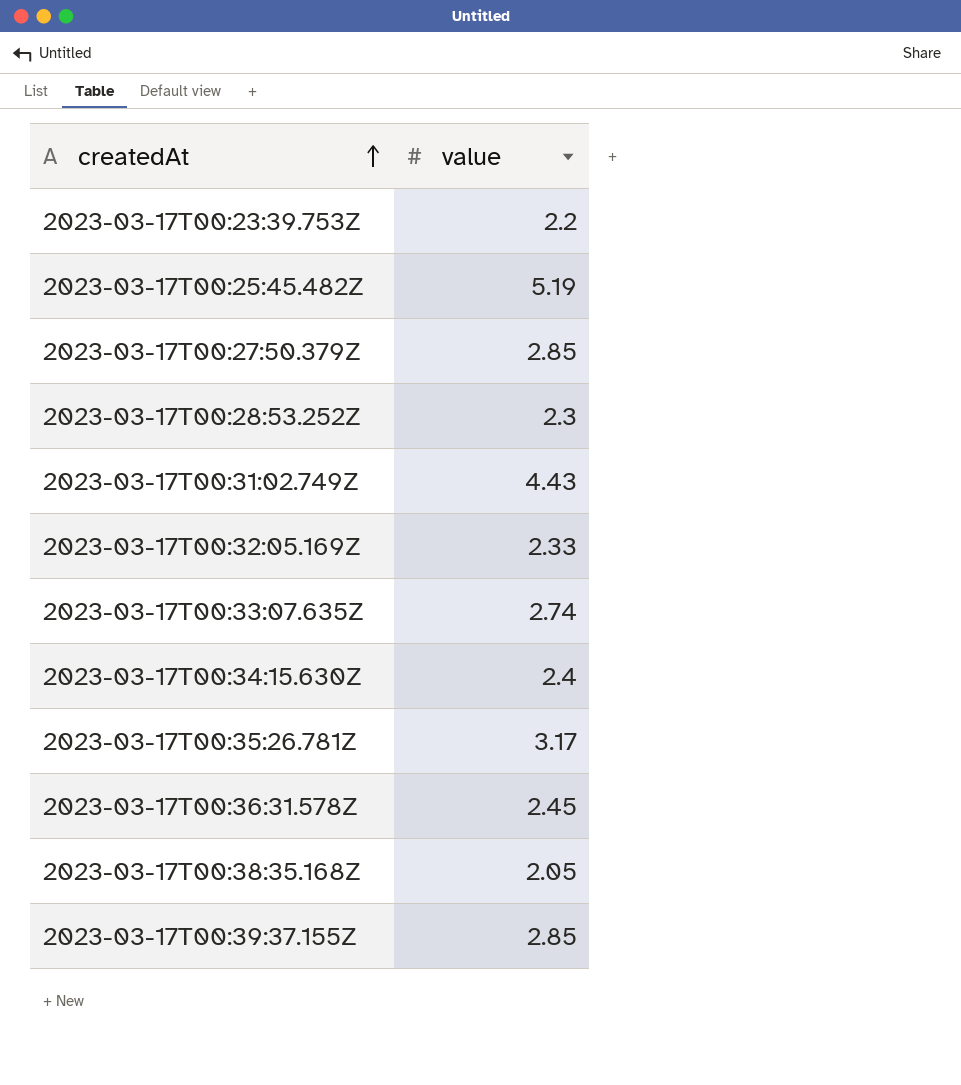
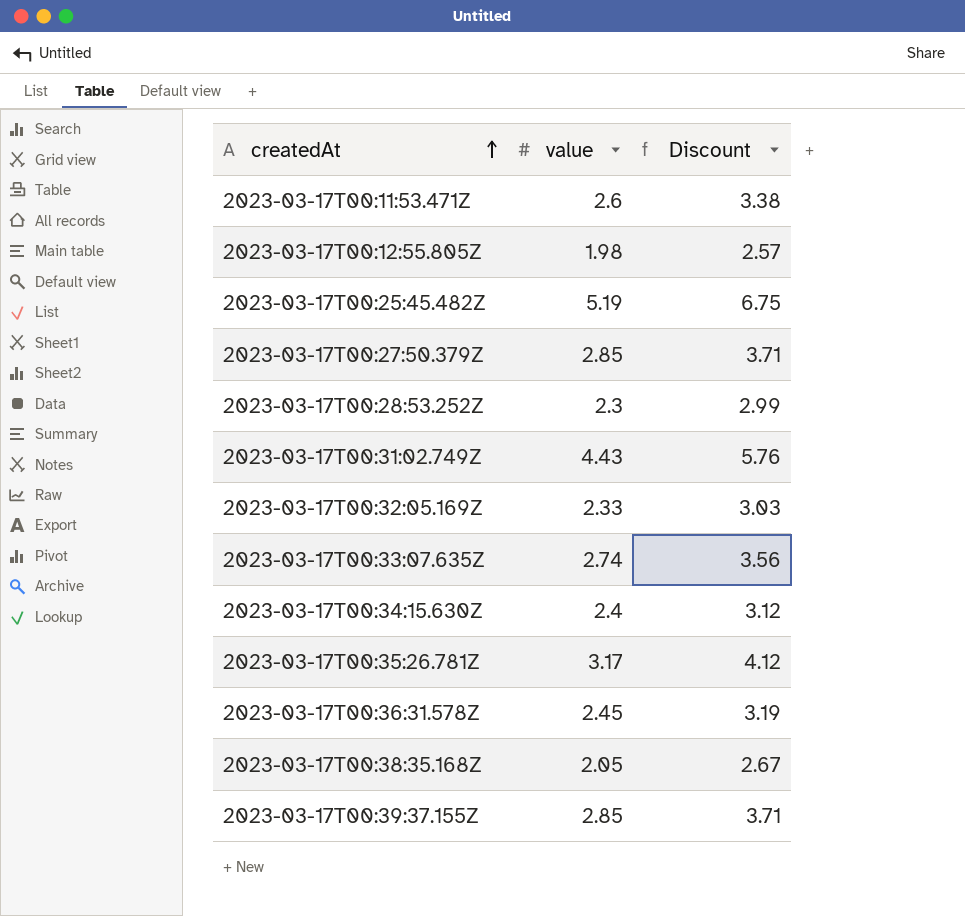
column Discount | formula: none -> [value] * 1.3
row 2023-03-17T00:23:39.753Z: 2.2 -> none
row 2023-03-17T00:11:53.471Z: none -> 2.6 | 3.38
row 2023-03-17T00:12:55.805Z: none -> 1.98 | 2.57

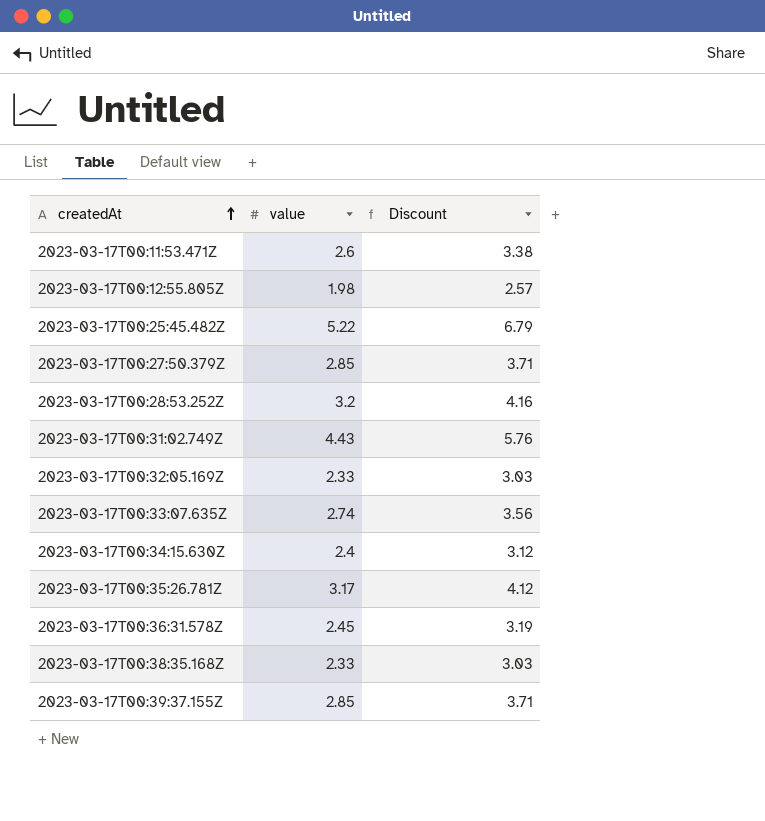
2023-03-17T00:25:45.482Z | value: 5.19 -> 5.22
2023-03-17T00:25:45.482Z | Discount: 6.75 -> 6.79
2023-03-17T00:28:53.252Z | value: 2.3 -> 3.2
2023-03-17T00:28:53.252Z | Discount: 2.99 -> 4.16
2023-03-17T00:38:35.168Z | value: 2.05 -> 2.33
2023-03-17T00:38:35.168Z | Discount: 2.67 -> 3.03

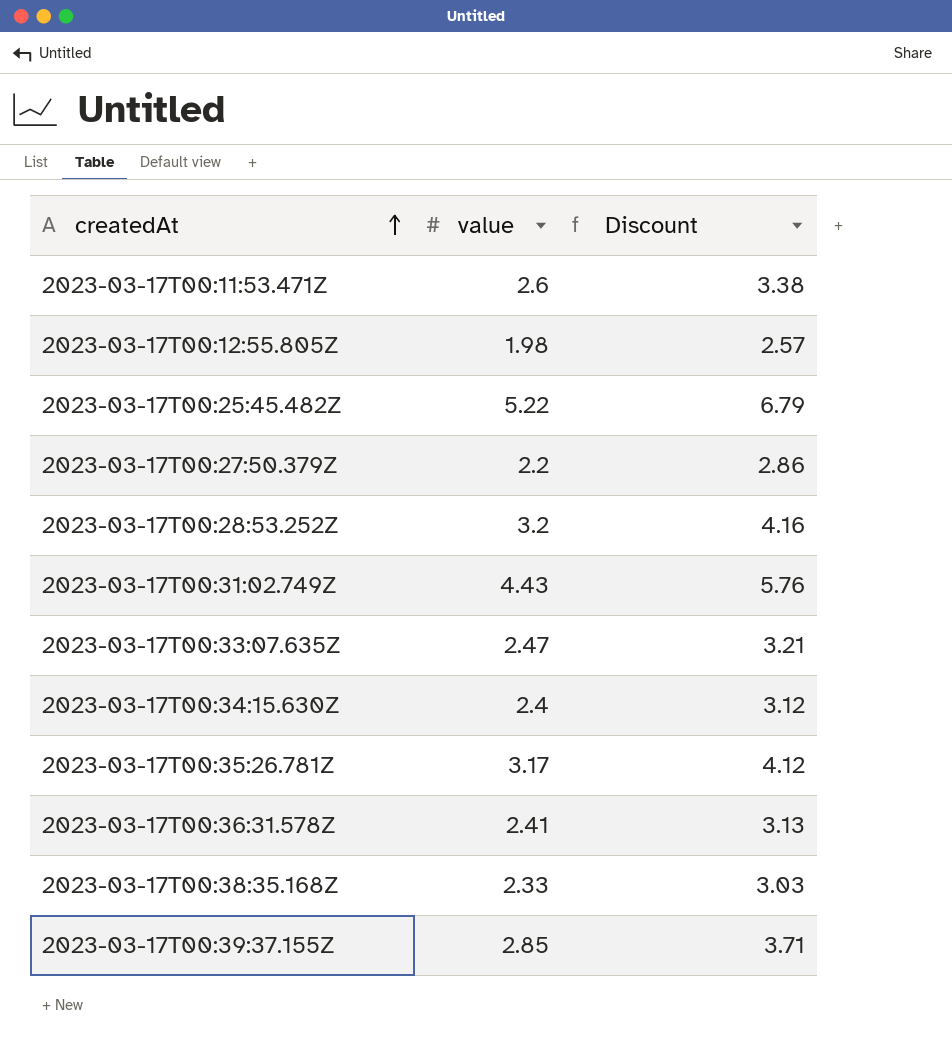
row 2023-03-17T00:32:05.169Z: 2.33 | 3.03 -> none
2023-03-17T00:27:50.379Z | value: 2.85 -> 2.2
2023-03-17T00:27:50.379Z | Discount: 3.71 -> 2.86
2023-03-17T00:33:07.635Z | value: 2.74 -> 2.47
2023-03-17T00:33:07.635Z | Discount: 3.56 -> 3.21
2023-03-17T00:36:31.578Z | value: 2.45 -> 2.41
2023-03-17T00:36:31.578Z | Discount: 3.19 -> 3.13

